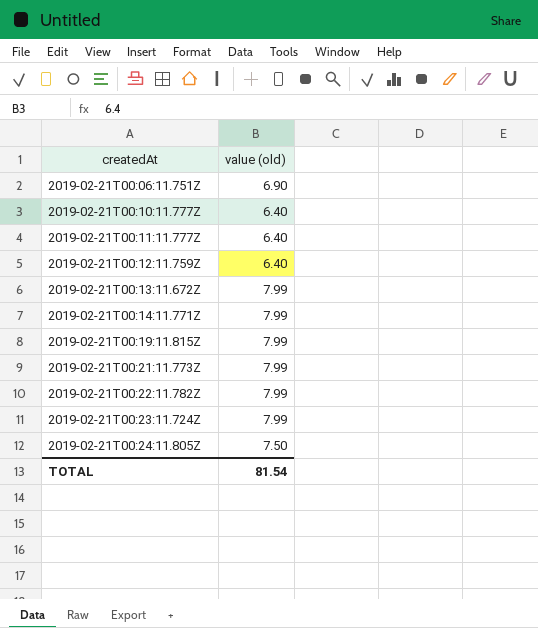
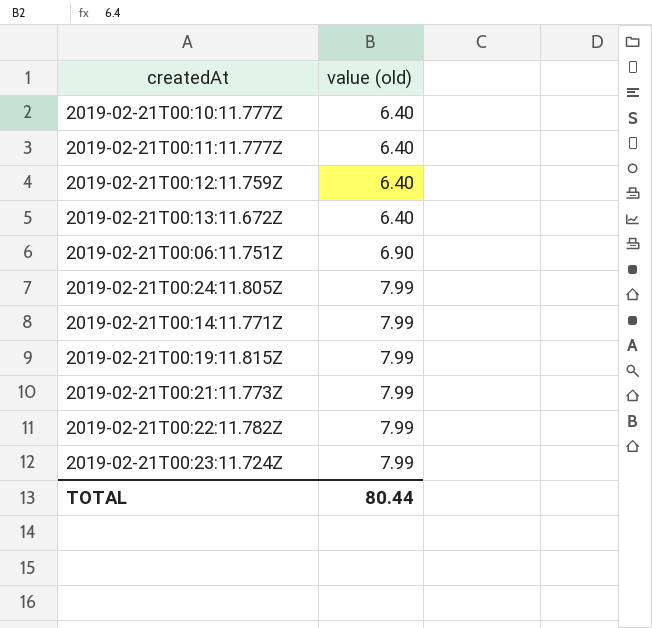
row order: createdAt ascending -> value (old) ascending
2019-02-21T00:13:11.672Z | value (old): 7.99 -> 6.40
2019-02-21T00:24:11.805Z | value (old): 7.50 -> 7.99
TOTAL | value (old): 81.54 -> 80.44

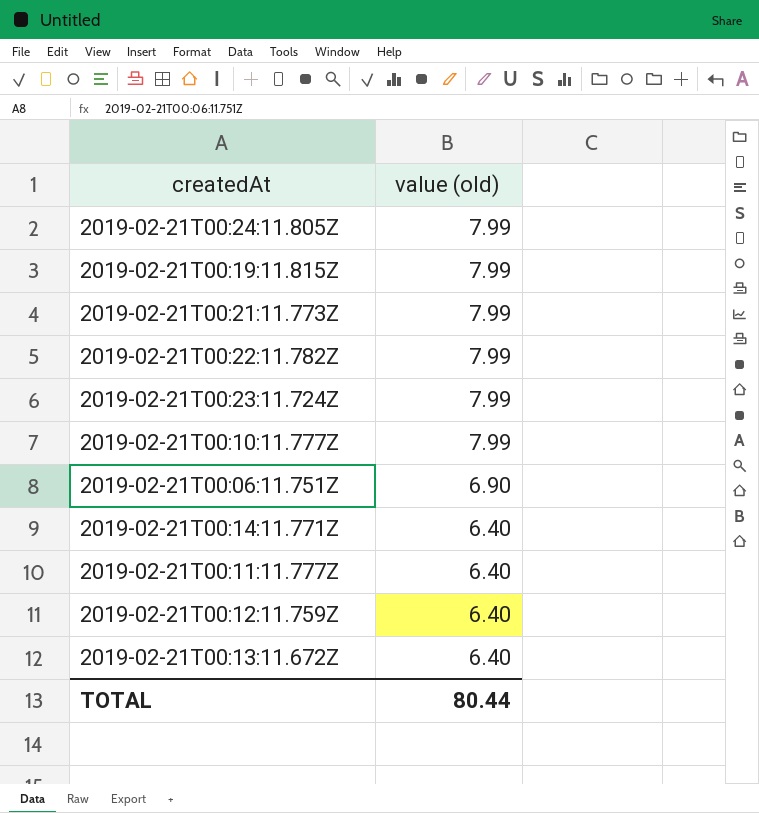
row order: value (old) ascending -> value (old) descending
2019-02-21T00:10:11.777Z | value (old): 6.40 -> 7.99
2019-02-21T00:14:11.771Z | value (old): 7.99 -> 6.40

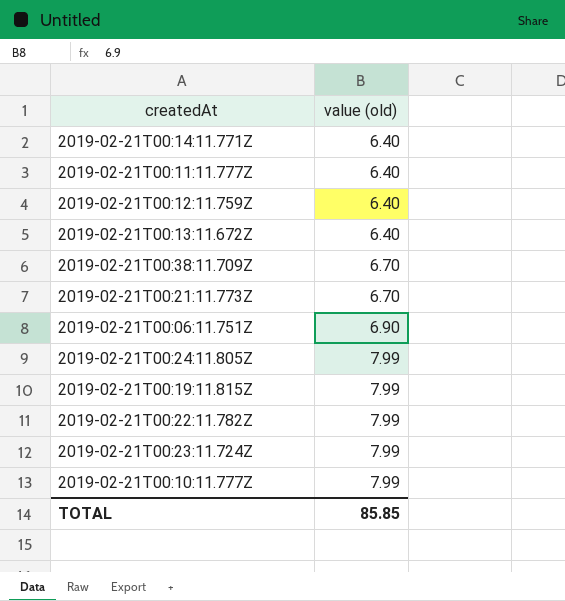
row order: value (old) descending -> value (old) ascending
row 2019-02-21T00:38:11.709Z: none -> 6.70
2019-02-21T00:21:11.773Z | value (old): 7.99 -> 6.70
TOTAL | value (old): 80.44 -> 85.85

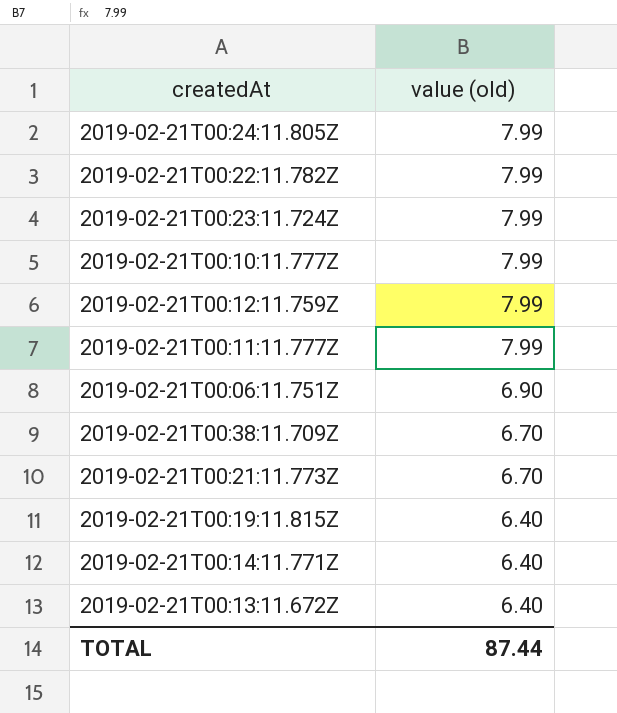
row order: value (old) ascending -> value (old) descending
2019-02-21T00:12:11.759Z | value (old): 6.40 -> 7.99
2019-02-21T00:11:11.777Z | value (old): 6.40 -> 7.99
2019-02-21T00:19:11.815Z | value (old): 7.99 -> 6.40
TOTAL | value (old): 85.85 -> 87.44

